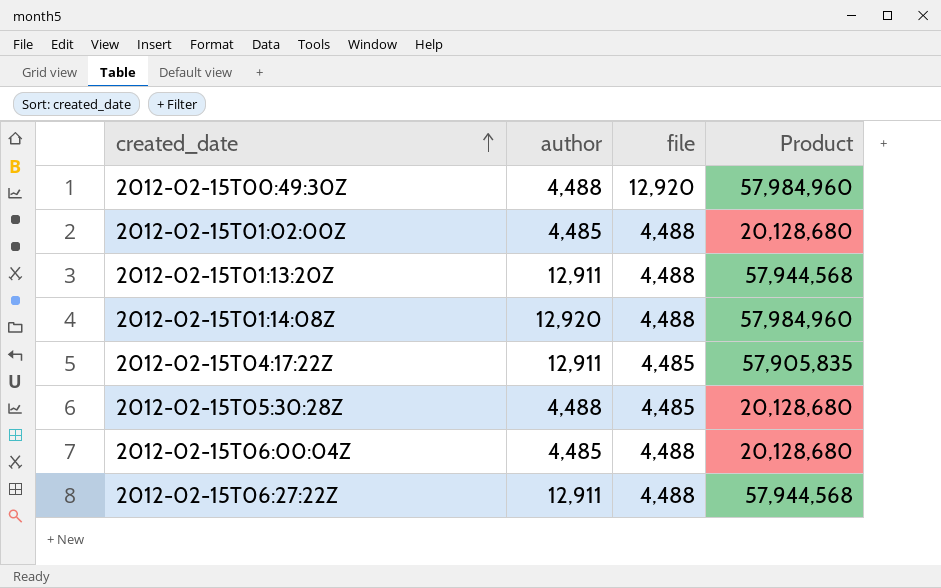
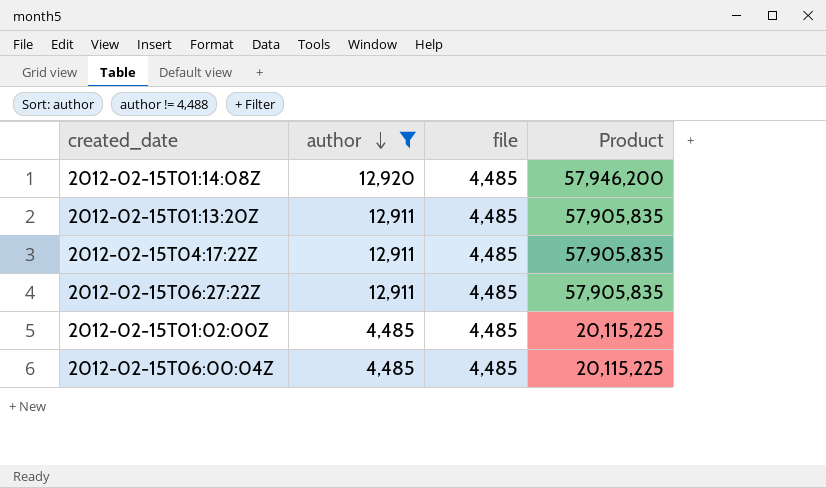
filter: none -> author != 4,488
row order: created_date ascending -> author descending
2012-02-15T01:14:08Z | file: 4,488 -> 4,485
2012-02-15T01:14:08Z | Product: 57,984,960 -> 57,946,200
2012-02-15T01:13:20Z | file: 4,488 -> 4,485
2012-02-15T01:13:20Z | Product: 57,944,568 -> 57,905,835
2012-02-15T06:27:22Z | file: 4,488 -> 4,485
2012-02-15T06:27:22Z | Product: 57,944,568 -> 57,905,835
2012-02-15T01:02:00Z | file: 4,488 -> 4,485
2012-02-15T01:02:00Z | Product: 20,128,680 -> 20,115,225
2012-02-15T06:00:04Z | file: 4,488 -> 4,485
2012-02-15T06:00:04Z | Product: 20,128,680 -> 20,115,225

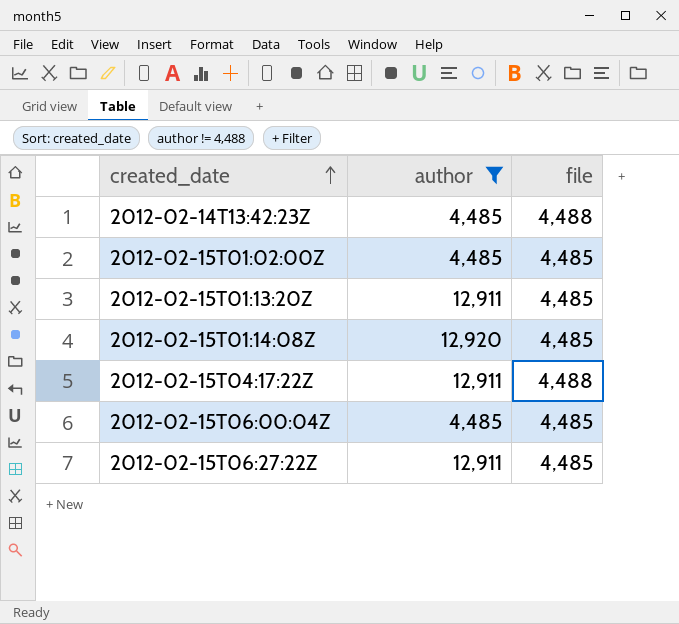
row order: author descending -> created_date ascending
column Product | formula: [author] * [file] -> none
row 2012-02-14T13:42:23Z: none -> 4,485 | 4,488
2012-02-15T04:17:22Z | file: 4,485 -> 4,488

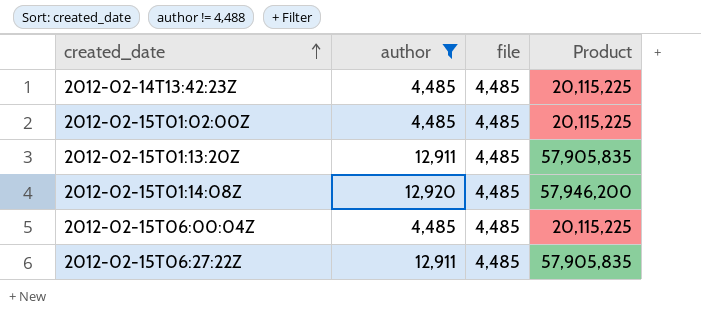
column Product | formula: none -> [author] * [file]
row 2012-02-15T04:17:22Z: 12,911 | 4,488 -> none
2012-02-14T13:42:23Z | file: 4,488 -> 4,485

